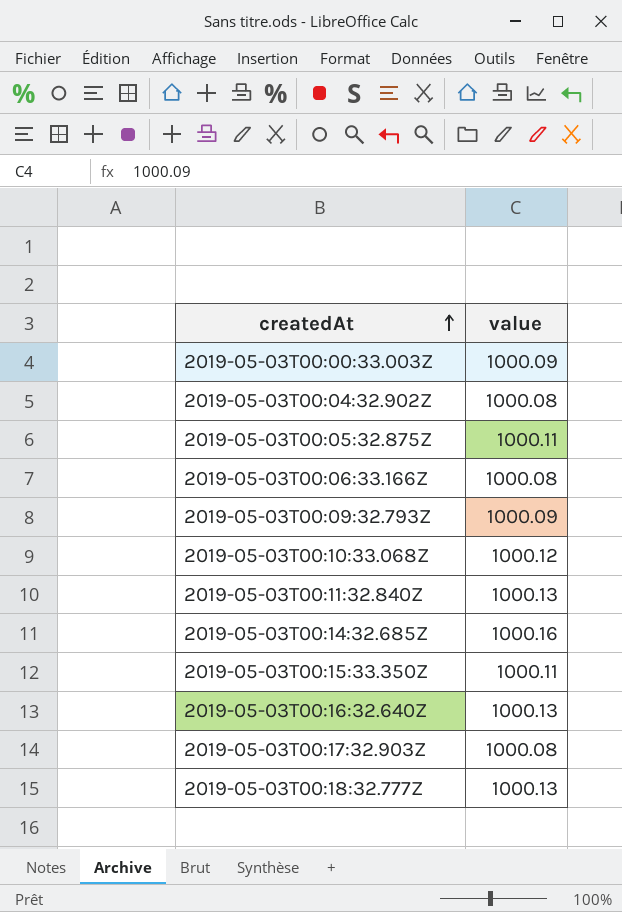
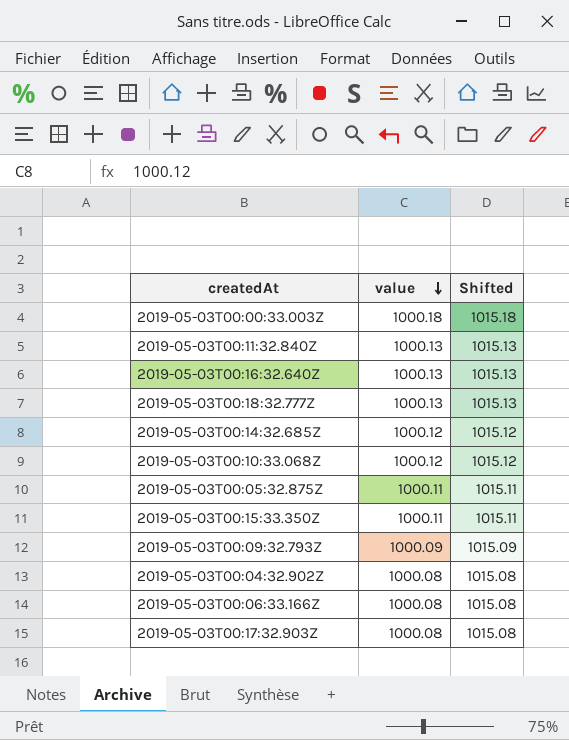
row order: createdAt ascending -> value descending
column Shifted | formula: none -> [value] + 15
2019-05-03T00:00:33.003Z | value: 1000.09 -> 1000.18
2019-05-03T00:14:32.685Z | value: 1000.16 -> 1000.12

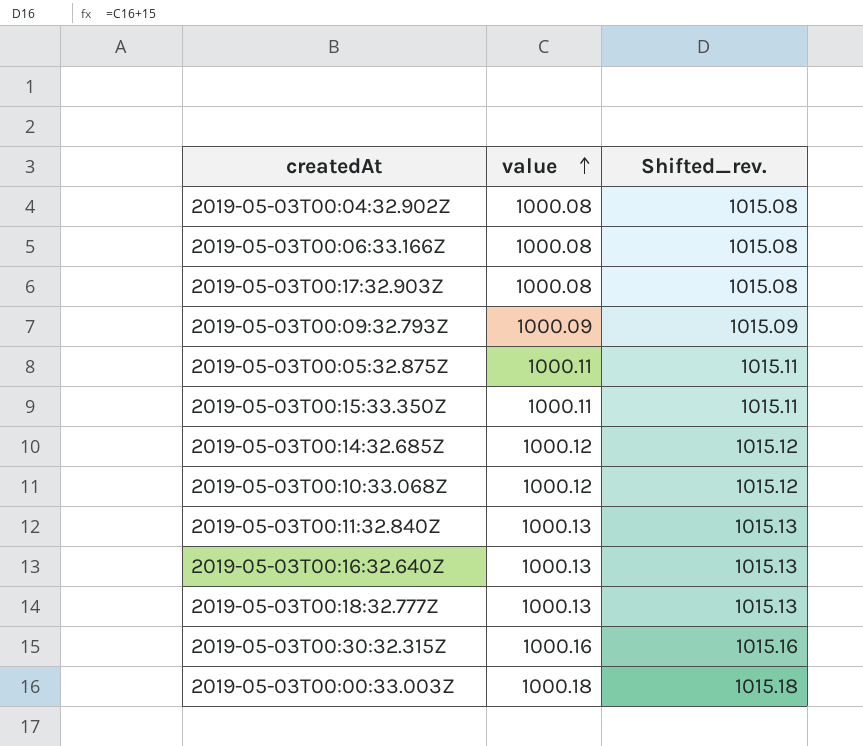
row order: value descending -> value ascending
column name: Shifted -> Shifted_rev.
row 2019-05-03T00:30:32.315Z: none -> 1000.16 | 1015.16

